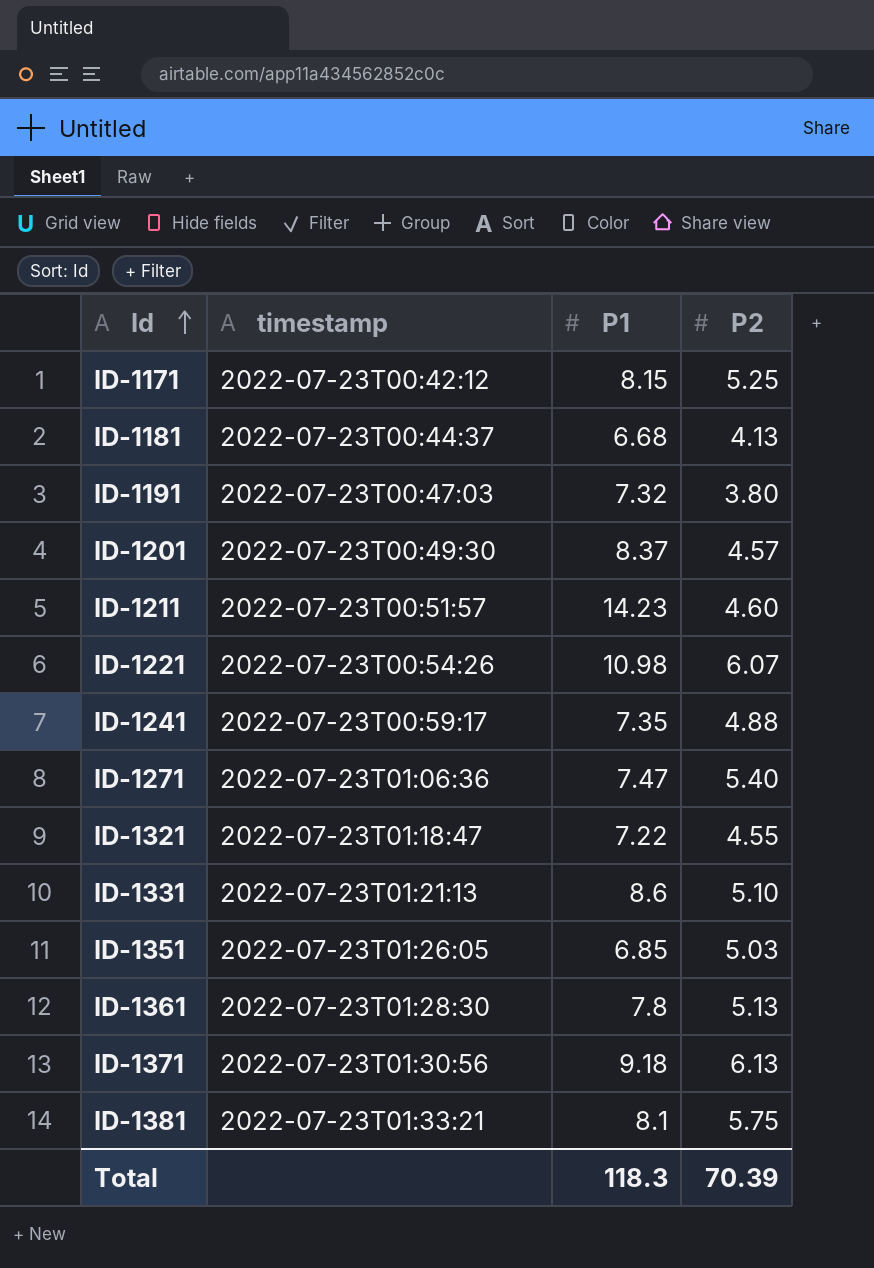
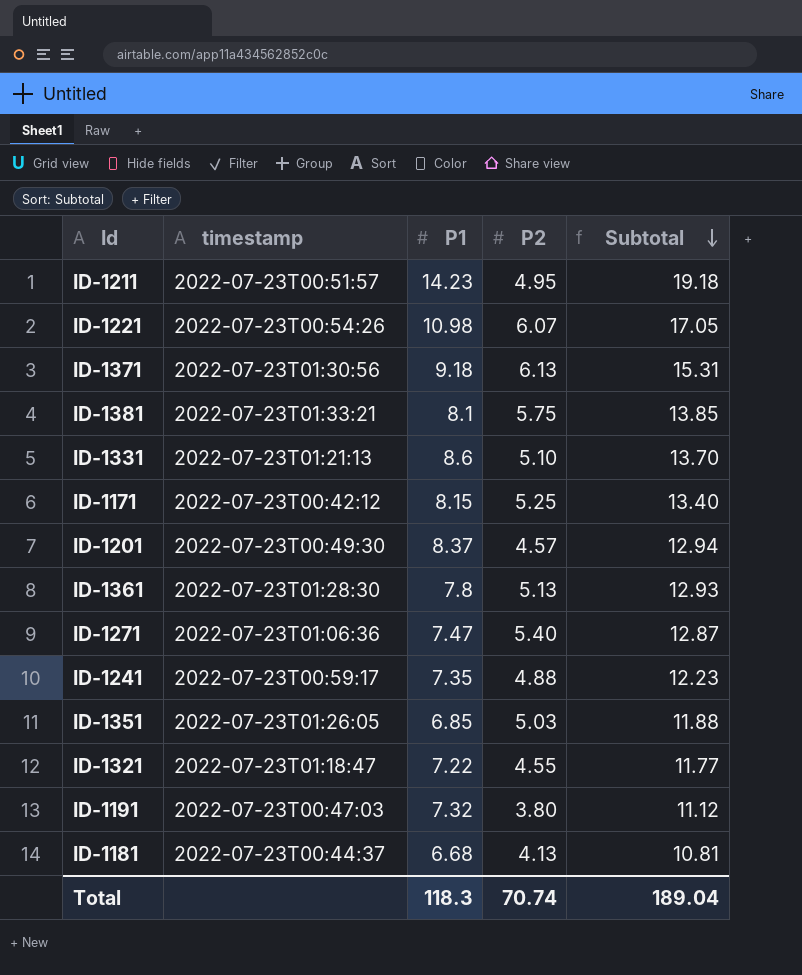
row order: Id ascending -> Subtotal descending
column Subtotal | formula: none -> [P1] + [P2]
ID-1211 | P2: 4.60 -> 4.95
Total | P2: 70.39 -> 70.74

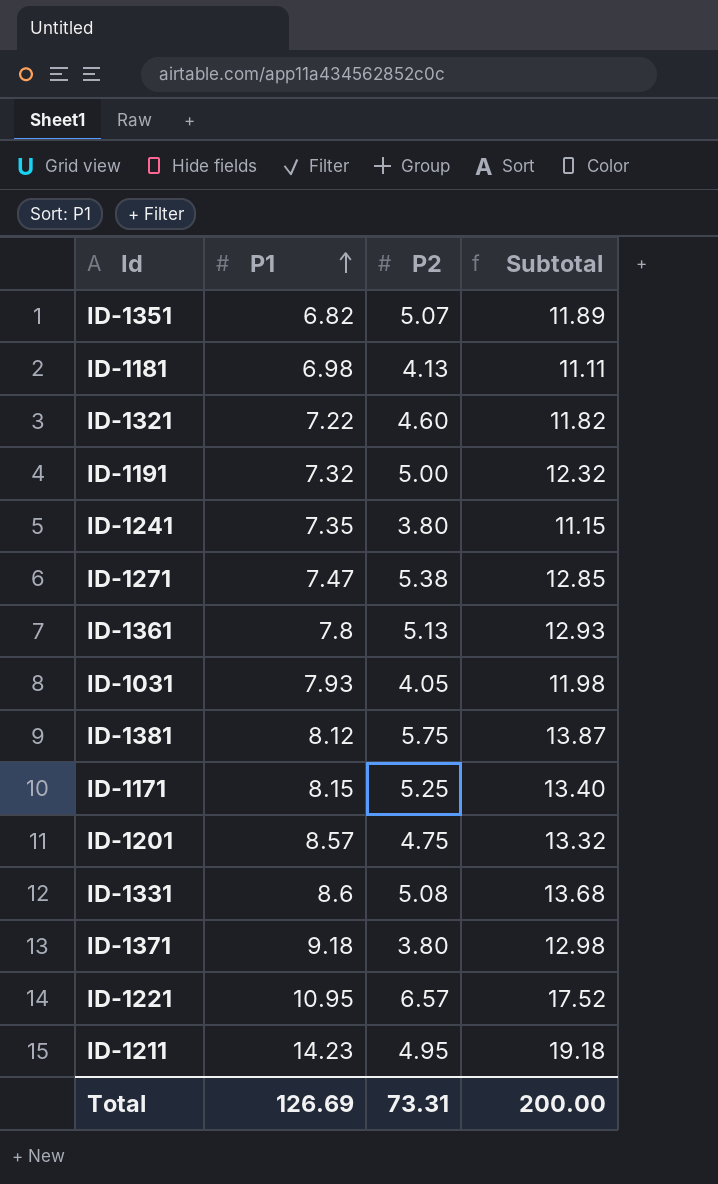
row order: Subtotal descending -> P1 ascending
column timestamp | position: 2 -> none
ID-1351 | P1: 6.85 -> 6.82
ID-1351 | P2: 5.03 -> 5.07
ID-1351 | Subtotal: 11.88 -> 11.89
ID-1181 | P1: 6.68 -> 6.98
ID-1181 | Subtotal: 10.81 -> 11.11
ID-1321 | P2: 4.55 -> 4.60
ID-1321 | Subtotal: 11.77 -> 11.82
ID-1191 | P2: 3.80 -> 5.00
ID-1191 | Subtotal: 11.12 -> 12.32
ID-1241 | P2: 4.88 -> 3.80
ID-1241 | Subtotal: 12.23 -> 11.15
ID-1271 | P2: 5.40 -> 5.38
ID-1271 | Subtotal: 12.87 -> 12.85
row ID-1031: none -> 7.93 | 4.05 | 11.98
ID-1381 | P1: 8.1 -> 8.12
ID-1381 | Subtotal: 13.85 -> 13.87
ID-1201 | P1: 8.37 -> 8.57
ID-1201 | P2: 4.57 -> 4.75
ID-1201 | Subtotal: 12.94 -> 13.32
ID-1331 | P2: 5.10 -> 5.08
ID-1331 | Subtotal: 13.70 -> 13.68
ID-1371 | P2: 6.13 -> 3.80
ID-1371 | Subtotal: 15.31 -> 12.98
ID-1221 | P1: 10.98 -> 10.95
ID-1221 | P2: 6.07 -> 6.57
ID-1221 | Subtotal: 17.05 -> 17.52
Total | P1: 118.3 -> 126.69
Total | P2: 70.74 -> 73.31
Total | Subtotal: 189.04 -> 200.00

